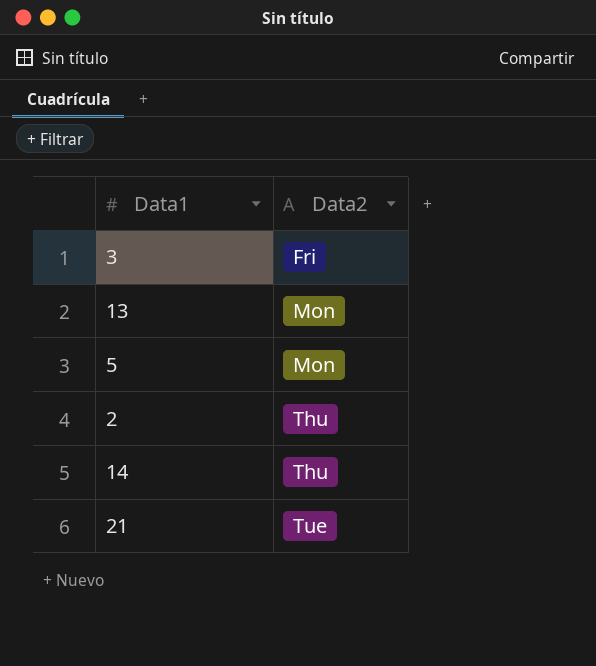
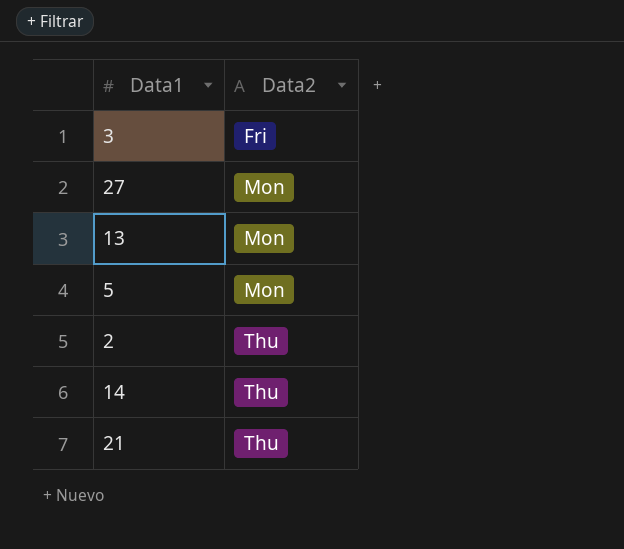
row 27: none -> Mon
21 | Data2: Tue -> Thu

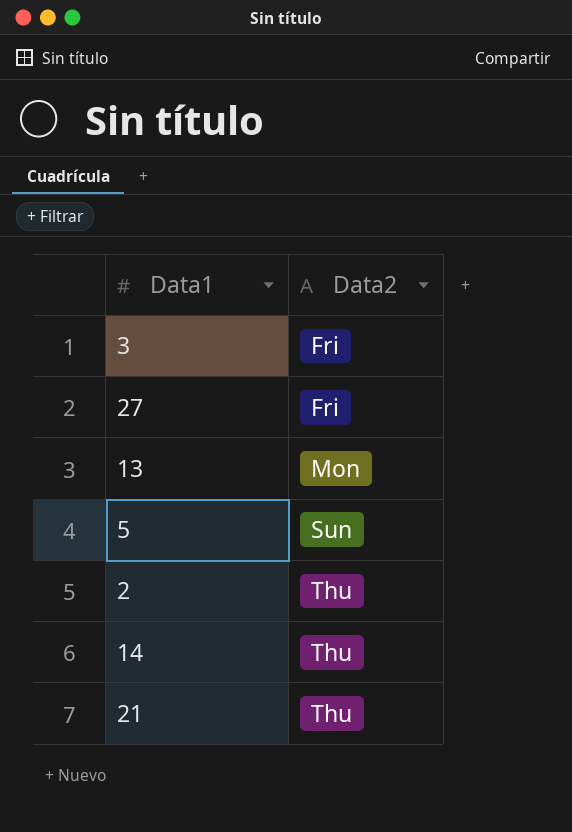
27 | Data2: Mon -> Fri
5 | Data2: Mon -> Sun

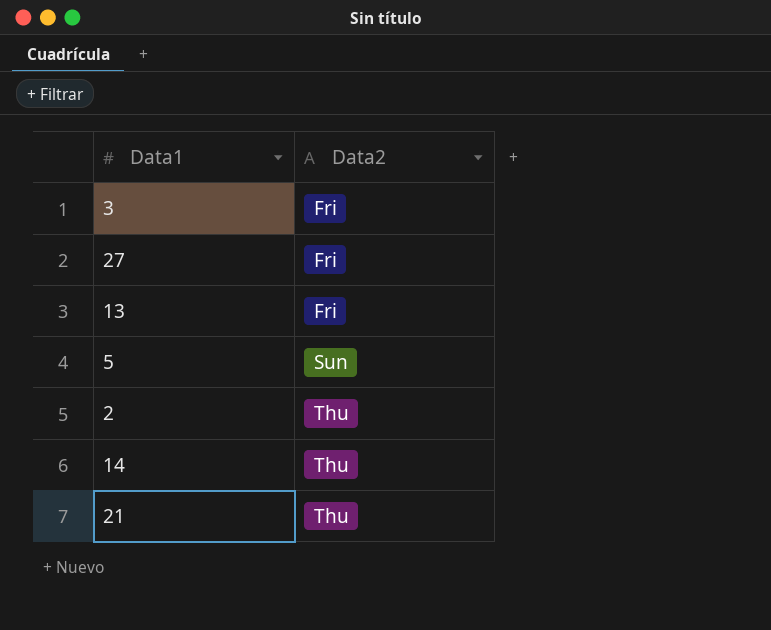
13 | Data2: Mon -> Fri

